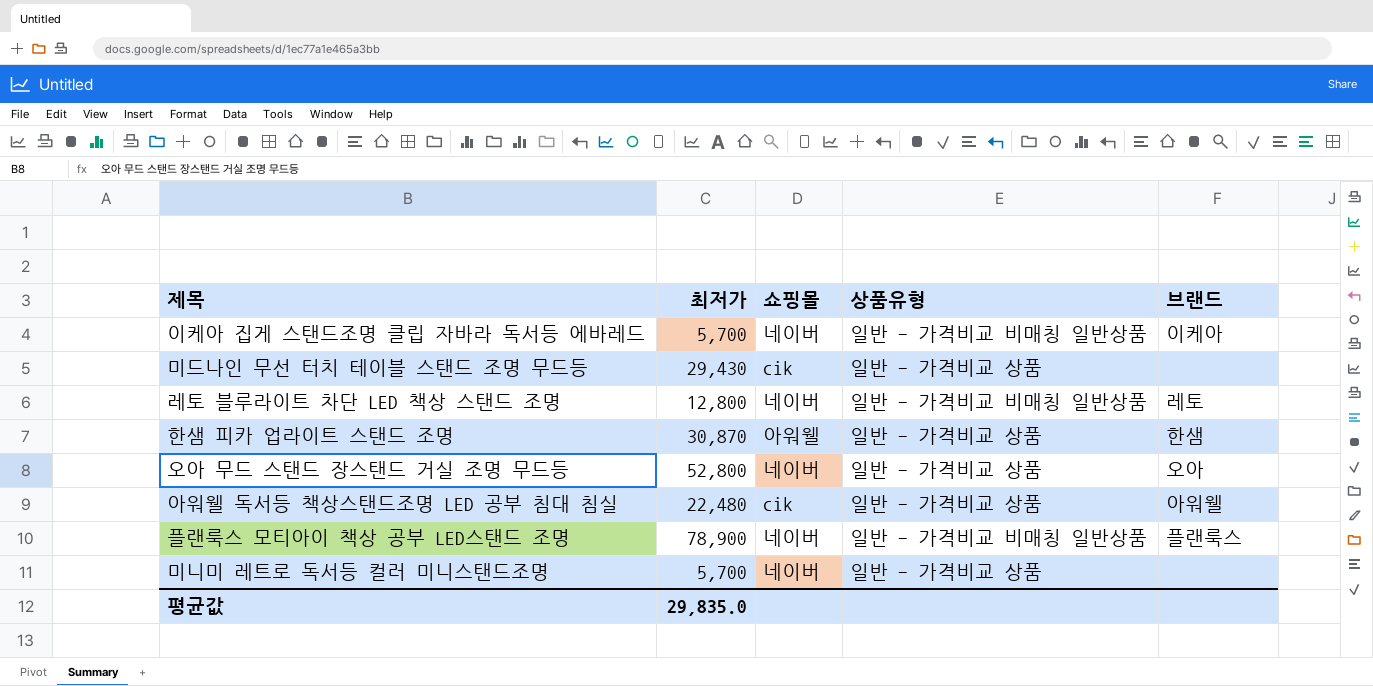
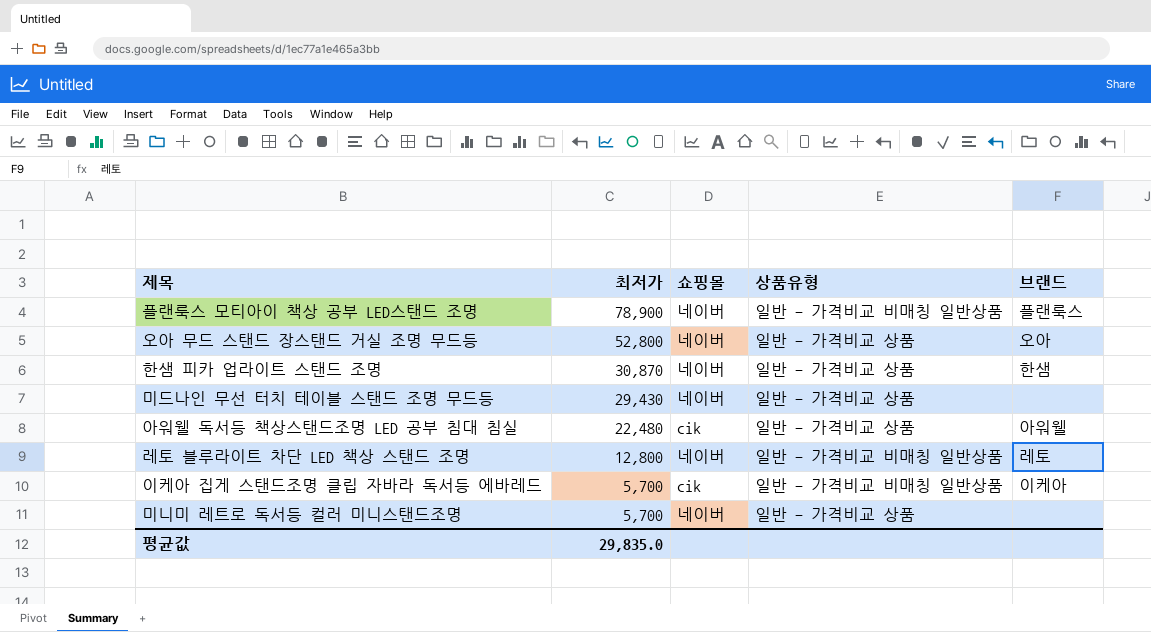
row order: none -> 최저가 descending
한샘 피카 업라이트 스탠드 조명 | 쇼핑몰: 아워웰 -> 네이버
미드나인 무선 터치 테이블 스탠드 조명 무드등 | 쇼핑몰: cik -> 네이버
이케아 집게 스탠드조명 클립 자바라 독서등 에바레드 | 쇼핑몰: 네이버 -> cik

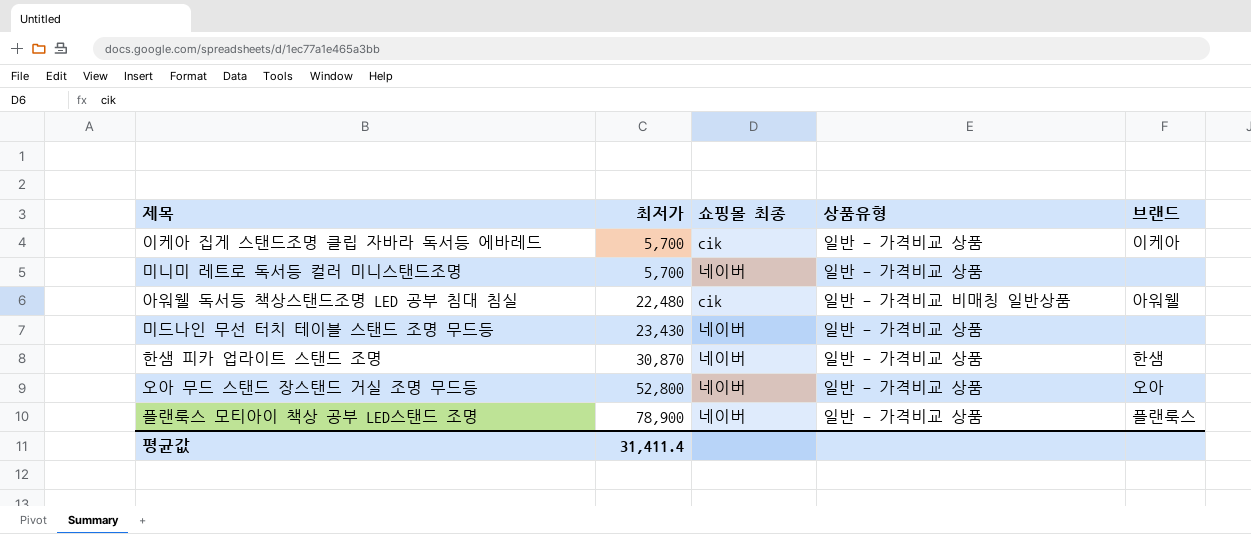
row order: 최저가 descending -> 최저가 ascending
column name: 쇼핑몰 -> 쇼핑몰 최종
row 레토 블루라이트 차단 LED 책상 스탠드 조명: 12,800 | 네이버 | 일반 - 가격비교 비매칭 일반상품 | 레토 -> none
이케아 집게 스탠드조명 클립 자바라 독서등 에바레드 | 상품유형: 일반 - 가격비교 비매칭 일반상품 -> 일반 - 가격비교 상품
아워웰 독서등 책상스탠드조명 LED 공부 침대 침실 | 상품유형: 일반 - 가격비교 상품 -> 일반 - 가격비교 비매칭 일반상품
미드나인 무선 터치 테이블 스탠드 조명 무드등 | 최저가: 29,430 -> 23,430
플랜룩스 모티아이 책상 공부 LED스탠드 조명 | 상품유형: 일반 - 가격비교 비매칭 일반상품 -> 일반 - 가격비교 상품
평균값 | 최저가: 29,835.0 -> 31,411.4

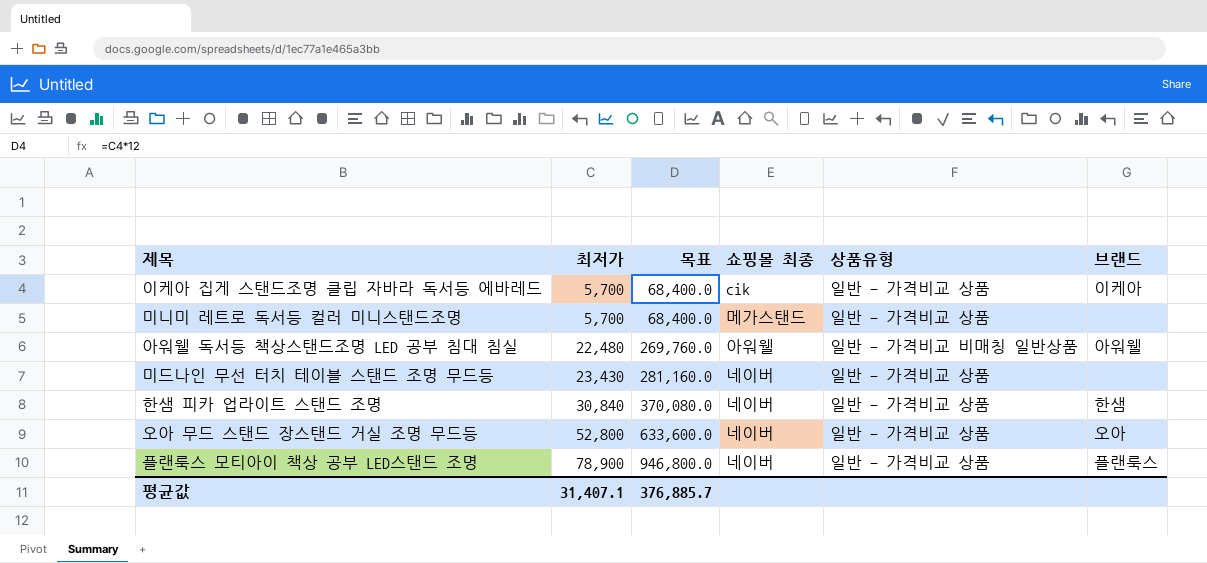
column 목표 | formula: none -> [최저가] * 12
미니미 레트로 독서등 컬러 미니스탠드조명 | 쇼핑몰 최종: 네이버 -> 메가스탠드
아워웰 독서등 책상스탠드조명 LED 공부 침대 침실 | 쇼핑몰 최종: cik -> 아워웰
한샘 피카 업라이트 스탠드 조명 | 최저가: 30,870 -> 30,840
평균값 | 최저가: 31,411.4 -> 31,407.1

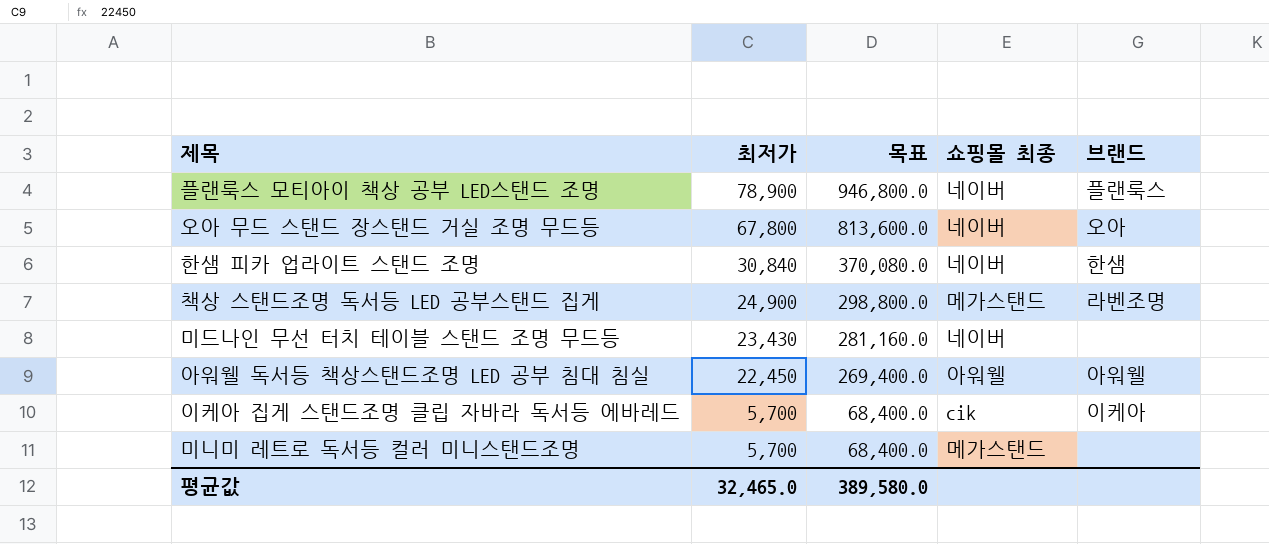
row order: 최저가 ascending -> 최저가 descending
column 상품유형 | position: 5 -> none
오아 무드 스탠드 장스탠드 거실 조명 무드등 | 최저가: 52,800 -> 67,800
오아 무드 스탠드 장스탠드 거실 조명 무드등 | 목표: 633,600.0 -> 813,600.0
row 책상 스탠드조명 독서등 LED 공부스탠드 집게: none -> 24,900 | 298,800.0 | 메가스탠드 | 라벤조명
아워웰 독서등 책상스탠드조명 LED 공부 침대 침실 | 최저가: 22,480 -> 22,450
아워웰 독서등 책상스탠드조명 LED 공부 침대 침실 | 목표: 269,760.0 -> 269,400.0
평균값 | 최저가: 31,407.1 -> 32,465.0
평균값 | 목표: 376,885.7 -> 389,580.0

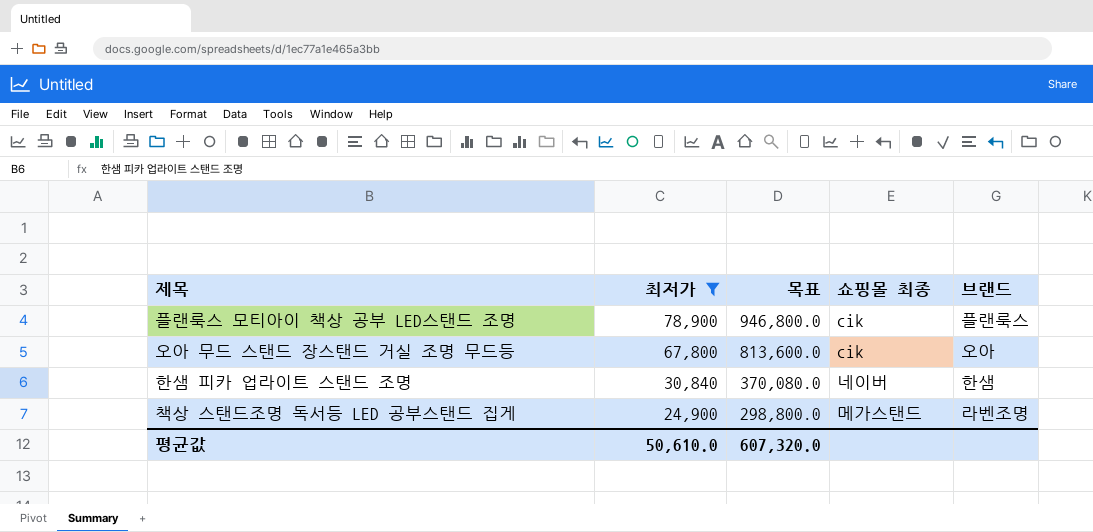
filter: none -> 최저가 >= 24,900
플랜룩스 모티아이 책상 공부 LED스탠드 조명 | 쇼핑몰 최종: 네이버 -> cik
오아 무드 스탠드 장스탠드 거실 조명 무드등 | 쇼핑몰 최종: 네이버 -> cik
평균값 | 최저가: 32,465.0 -> 50,610.0
평균값 | 목표: 389,580.0 -> 607,320.0

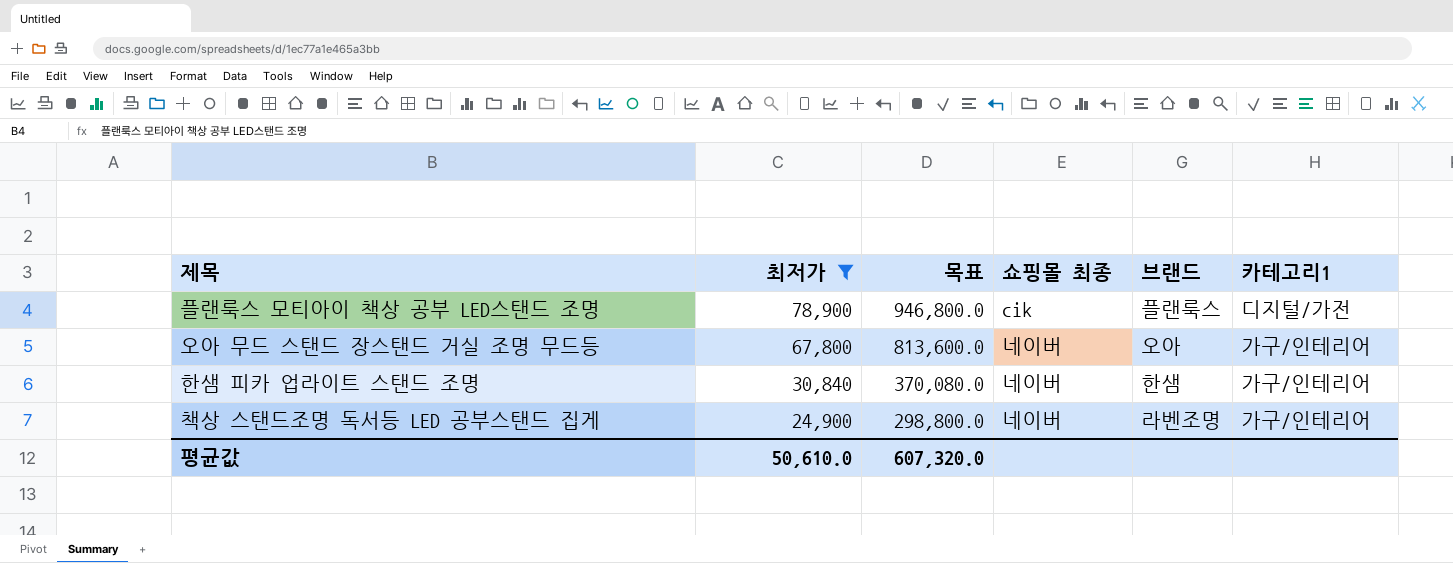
column 카테고리1 | position: none -> 6
오아 무드 스탠드 장스탠드 거실 조명 무드등 | 쇼핑몰 최종: cik -> 네이버
책상 스탠드조명 독서등 LED 공부스탠드 집게 | 쇼핑몰 최종: 메가스탠드 -> 네이버

